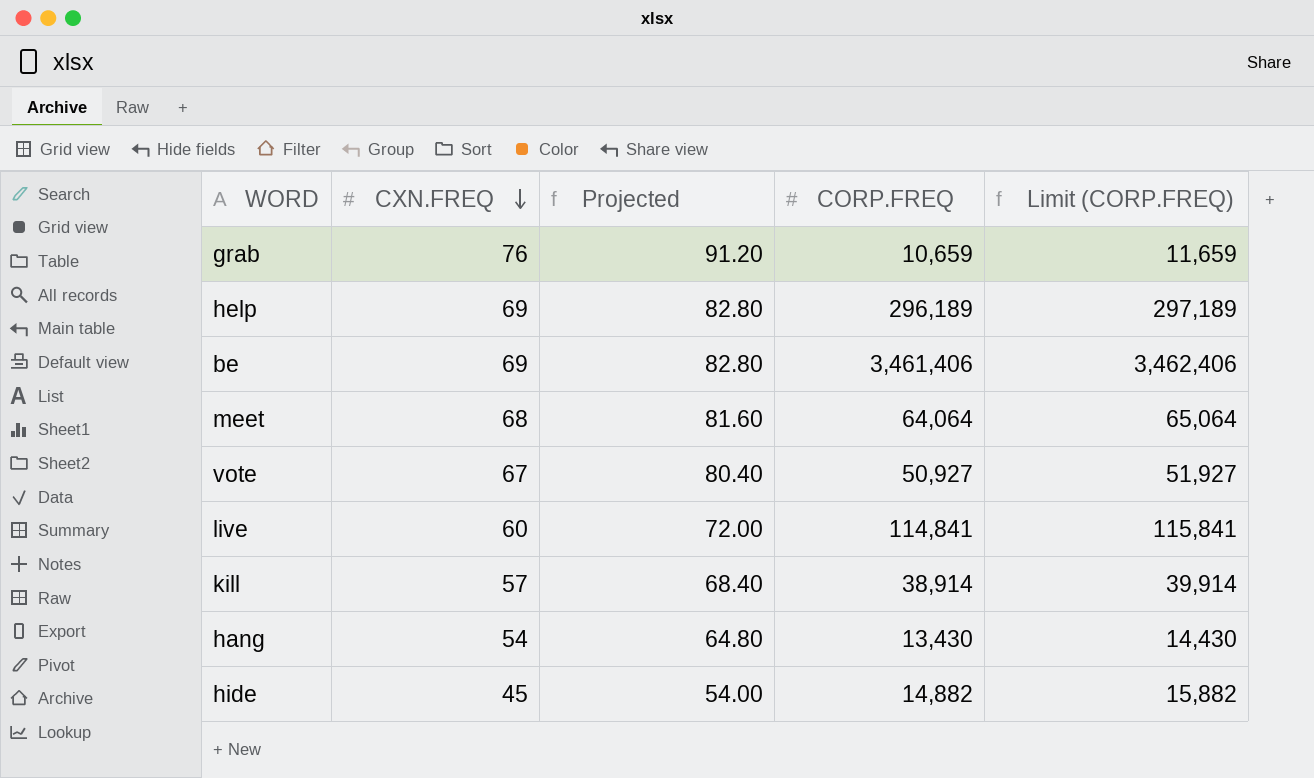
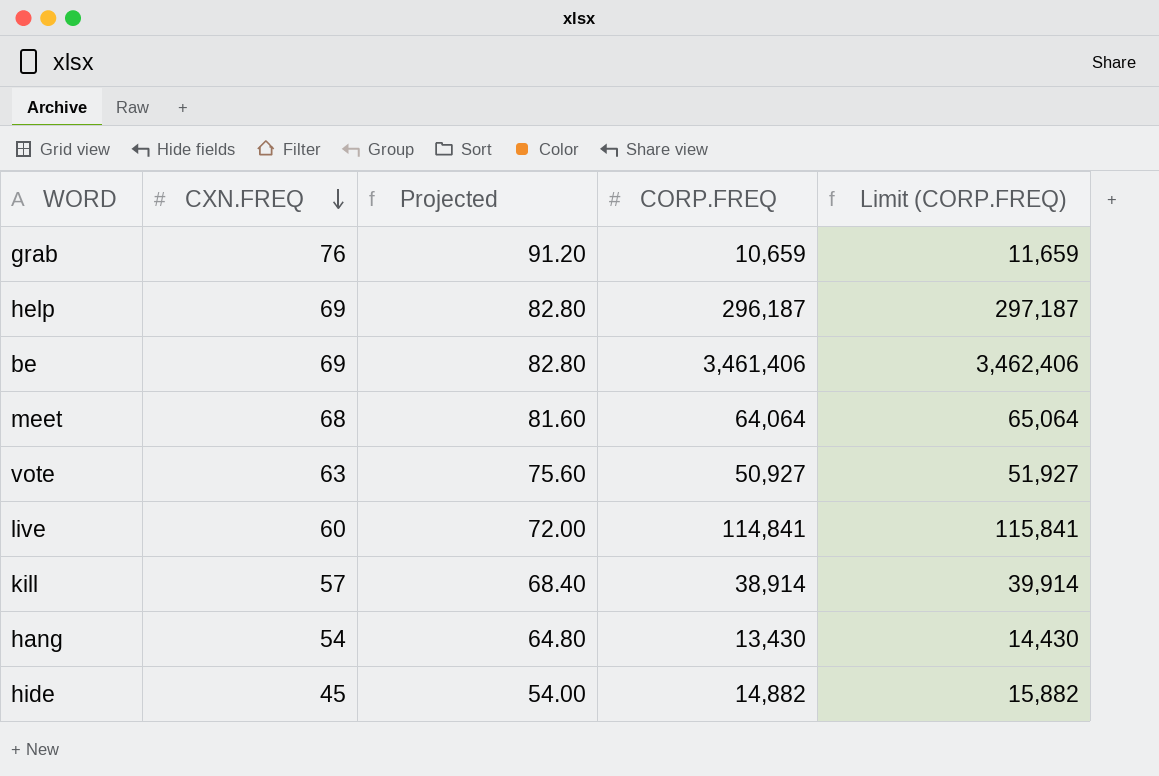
help | CORP.FREQ: 296,189 -> 296,187
help | Limit (CORP.FREQ): 297,189 -> 297,187
vote | CXN.FREQ: 67 -> 63
vote | Projected: 80.40 -> 75.60

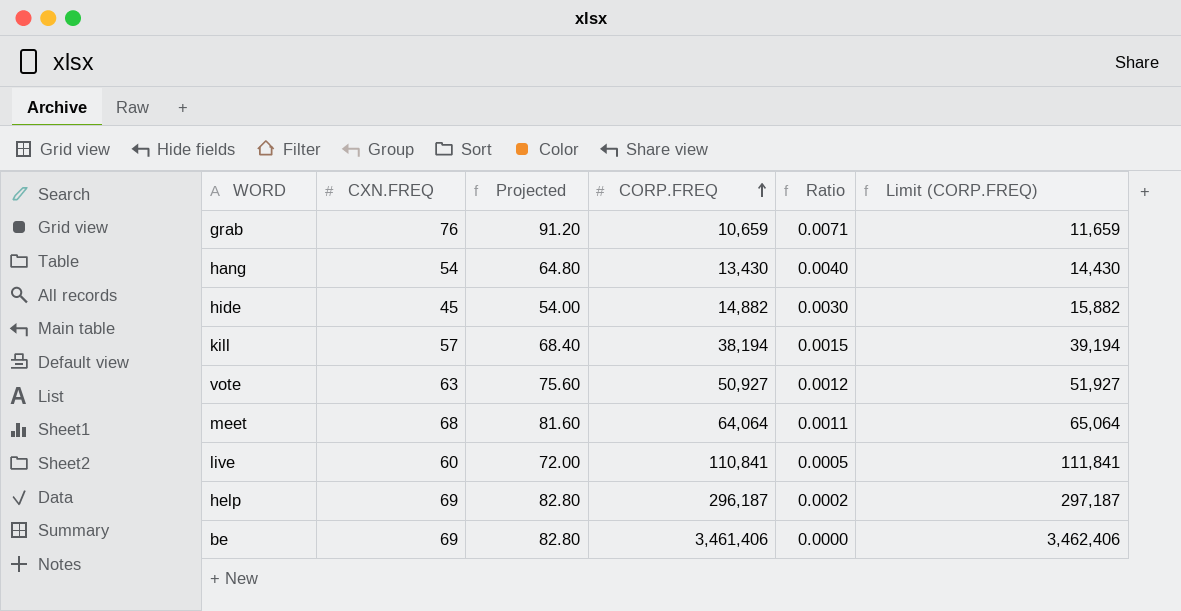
row order: CXN.FREQ descending -> CORP.FREQ ascending
column Ratio | formula: none -> [CXN.FREQ] / [CORP.FREQ]
kill | CORP.FREQ: 38,914 -> 38,194
kill | Limit (CORP.FREQ): 39,914 -> 39,194
live | CORP.FREQ: 114,841 -> 110,841
live | Limit (CORP.FREQ): 115,841 -> 111,841

